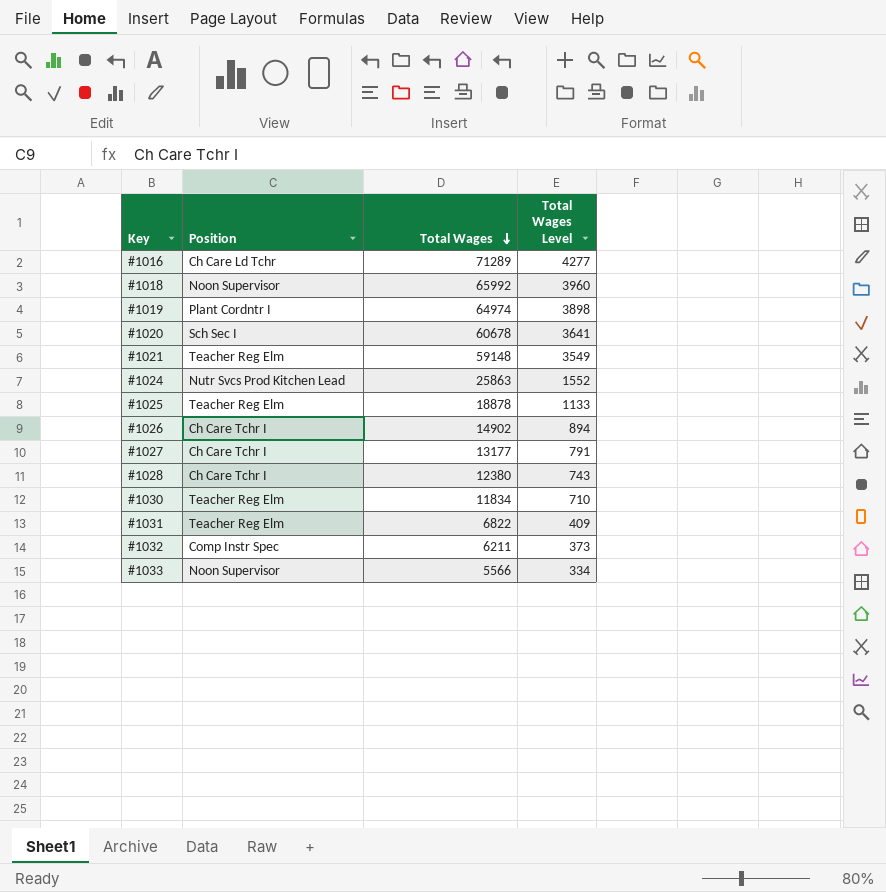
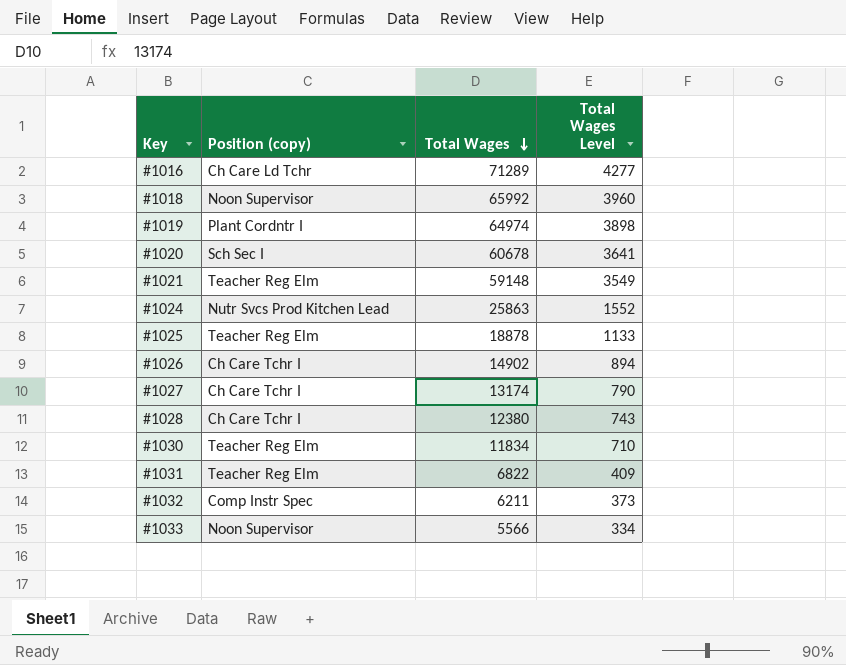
column name: Position -> Position (copy)
#1027 | Total Wages: 13177 -> 13174
#1027 | Total Wages Level: 791 -> 790

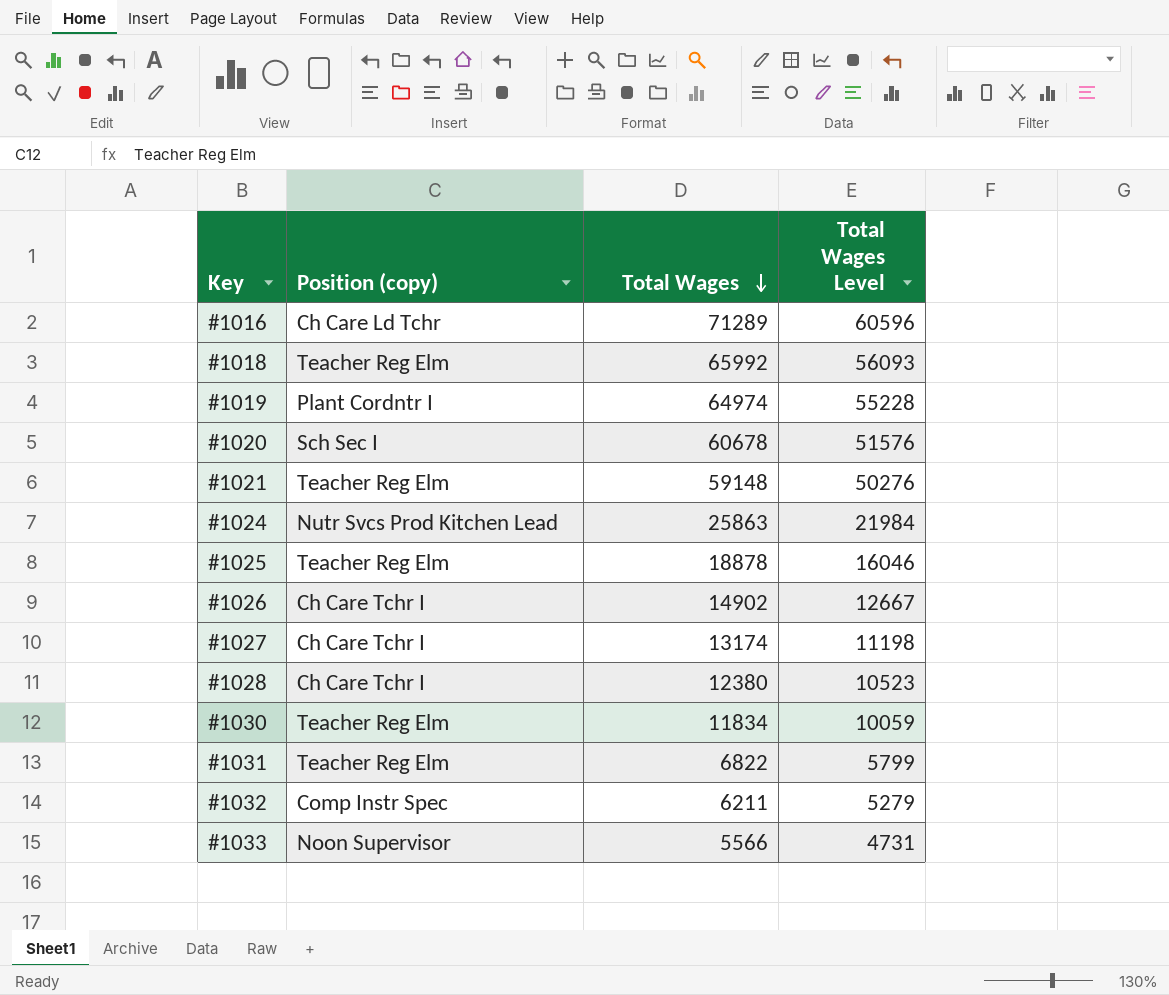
column Total Wages Level | formula: [Total Wages] * 0.06 -> [Total Wages] * 0.85
#1018 | Position (copy): Noon Supervisor -> Teacher Reg Elm

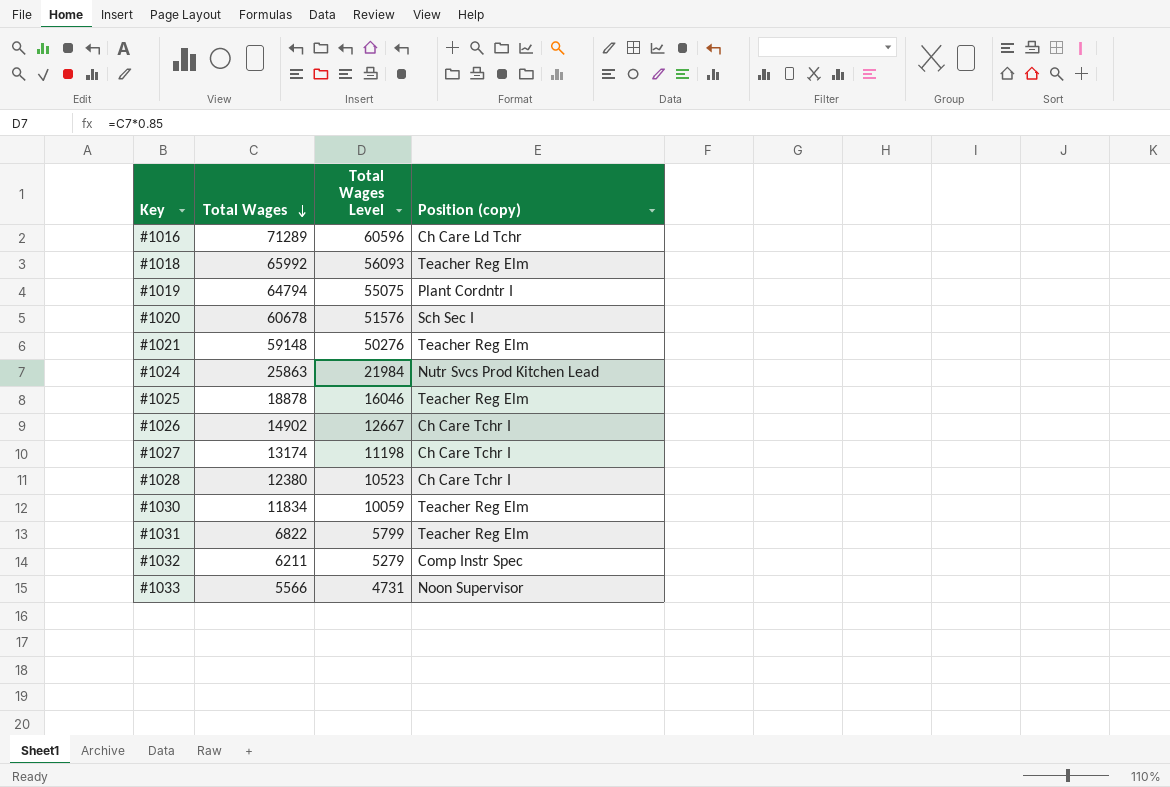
column Position (copy) | position: 2 -> 4
#1019 | Total Wages: 64974 -> 64794
#1019 | Total Wages Level: 55228 -> 55075

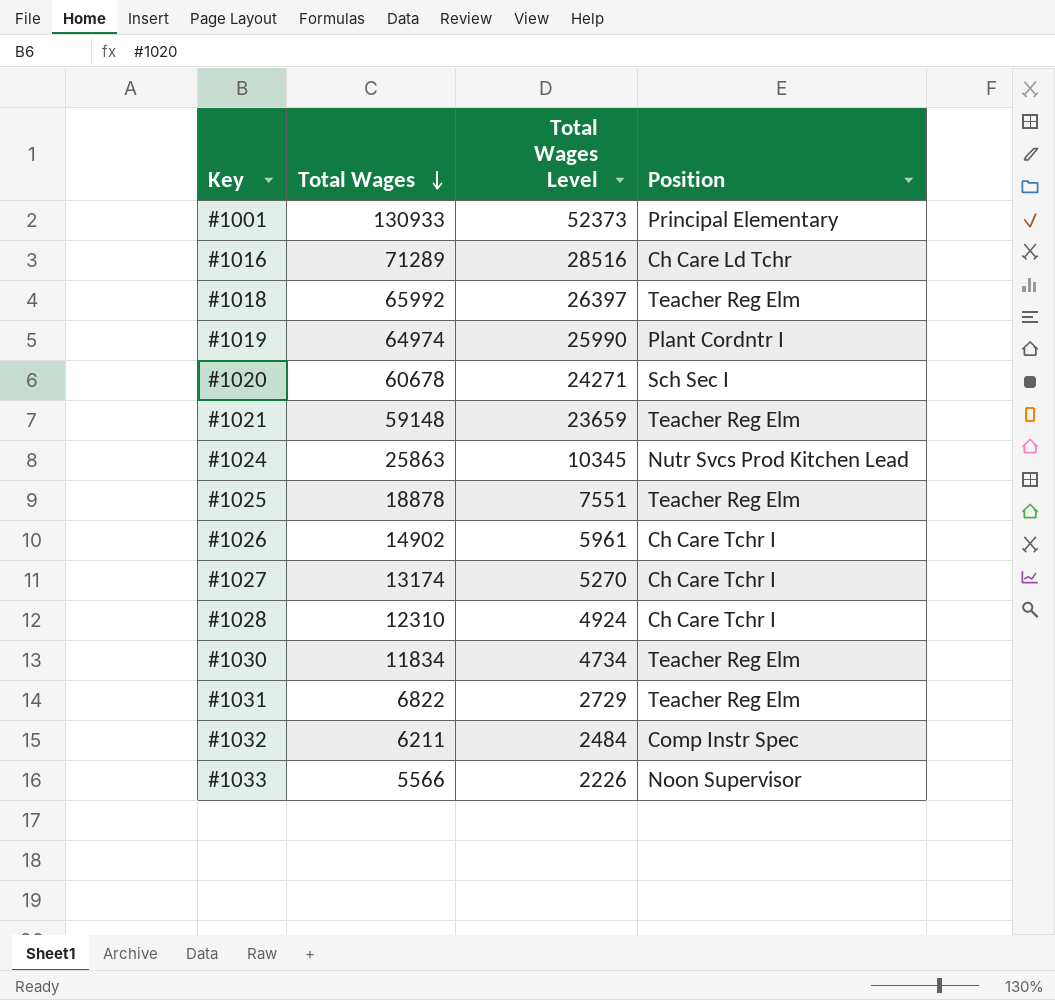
column Total Wages Level | formula: [Total Wages] * 0.85 -> [Total Wages] * 0.4
column name: Position (copy) -> Position
row #1001: none -> 130933 | 52373 | Principal Elementary
#1019 | Total Wages: 64794 -> 64974
#1028 | Total Wages: 12380 -> 12310

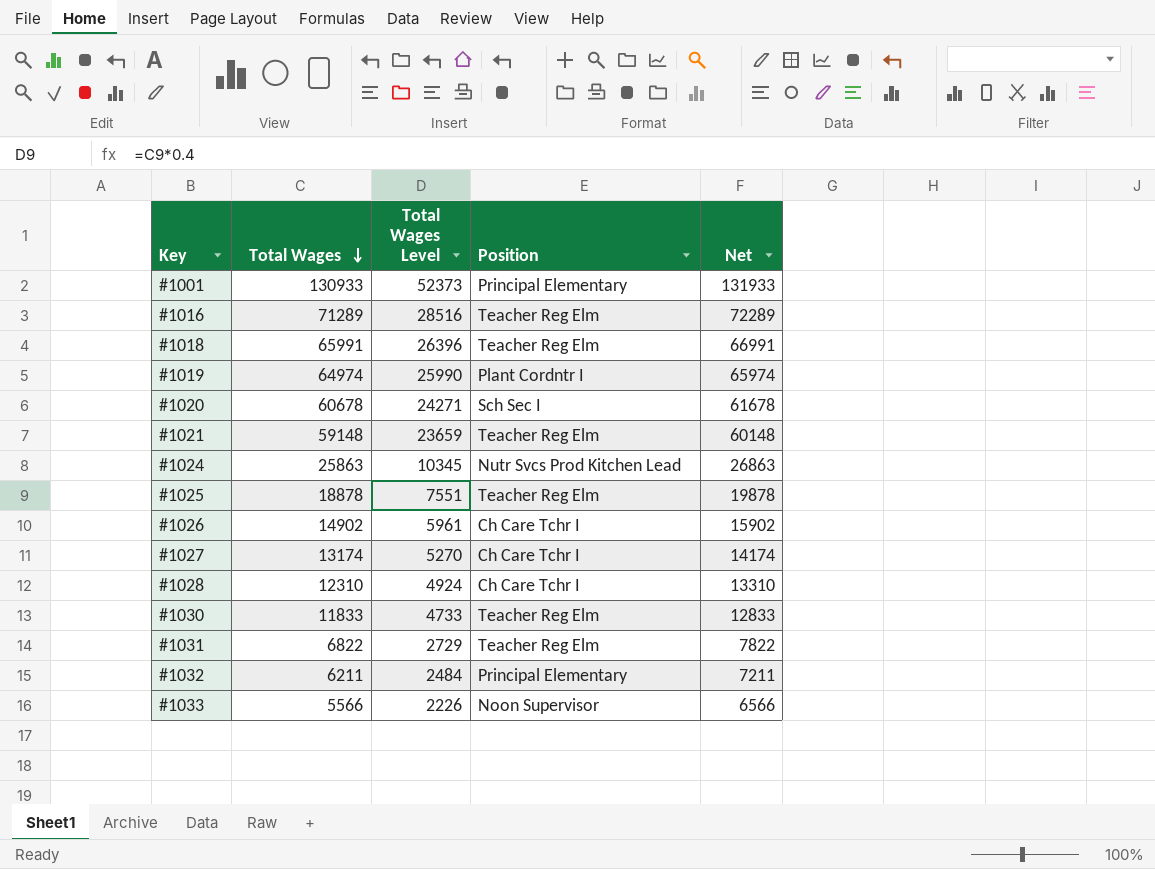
column Net | formula: none -> [Total Wages] + 1000
#1016 | Position: Ch Care Ld Tchr -> Teacher Reg Elm
#1018 | Total Wages: 65992 -> 65991
#1018 | Total Wages Level: 26397 -> 26396
#1030 | Total Wages: 11834 -> 11833
#1030 | Total Wages Level: 4734 -> 4733
#1032 | Position: Comp Instr Spec -> Principal Elementary

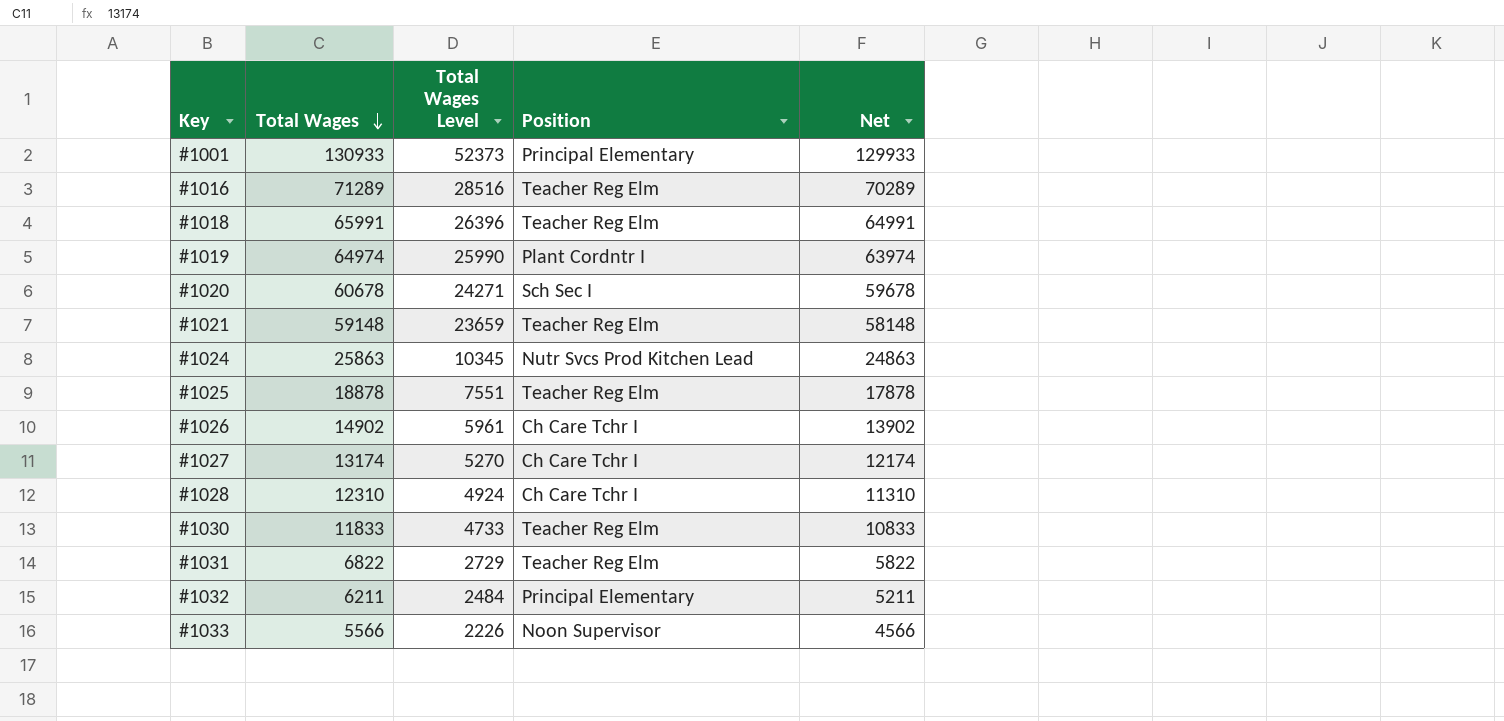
column Net | formula: [Total Wages] + 1000 -> [Total Wages] - 1000

